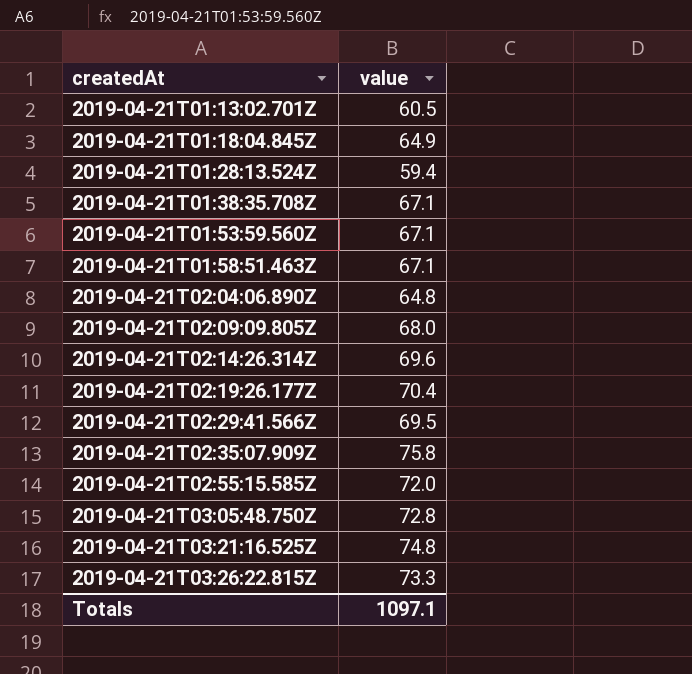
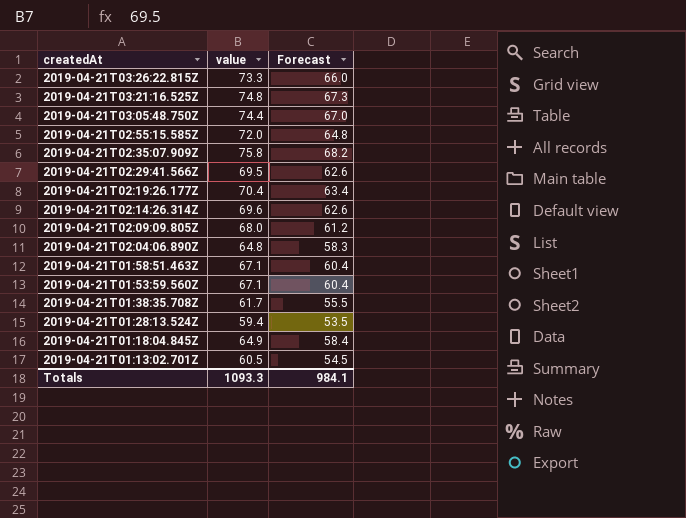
row order: createdAt ascending -> createdAt descending
column Forecast | formula: none -> [value] * 0.9
2019-04-21T03:05:48.750Z | value: 72.8 -> 74.4
2019-04-21T01:38:35.708Z | value: 67.1 -> 61.7
Totals | value: 1097.1 -> 1093.3

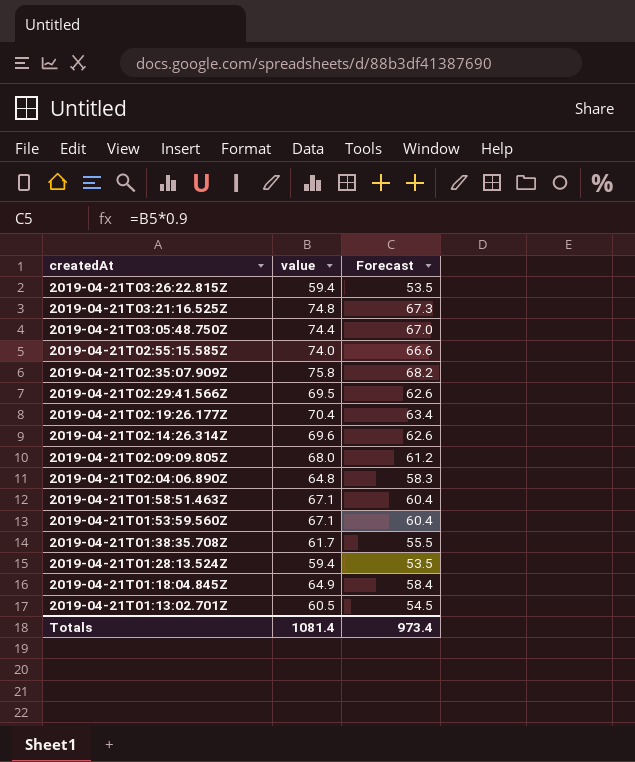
2019-04-21T03:26:22.815Z | value: 73.3 -> 59.4
2019-04-21T03:26:22.815Z | Forecast: 66.0 -> 53.5
2019-04-21T02:55:15.585Z | value: 72.0 -> 74.0
2019-04-21T02:55:15.585Z | Forecast: 64.8 -> 66.6
Totals | value: 1093.3 -> 1081.4
Totals | Forecast: 984.1 -> 973.4

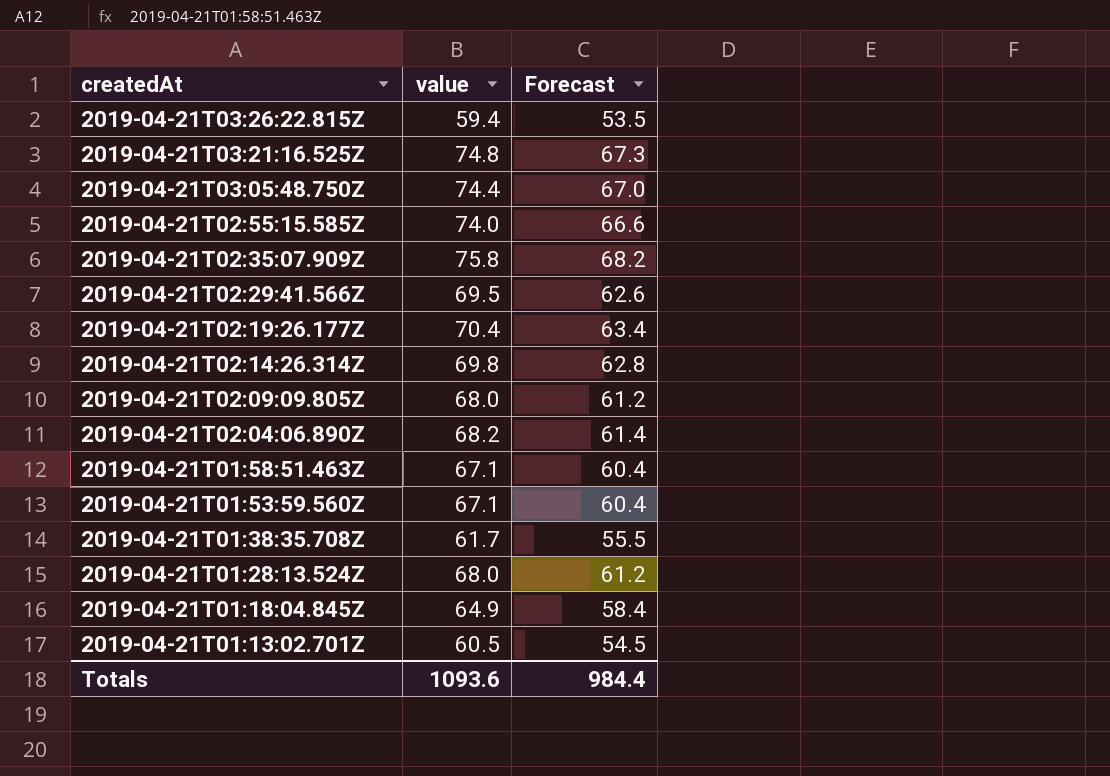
2019-04-21T02:14:26.314Z | value: 69.6 -> 69.8
2019-04-21T02:14:26.314Z | Forecast: 62.6 -> 62.8
2019-04-21T02:04:06.890Z | value: 64.8 -> 68.2
2019-04-21T02:04:06.890Z | Forecast: 58.3 -> 61.4
2019-04-21T01:28:13.524Z | value: 59.4 -> 68.0
2019-04-21T01:28:13.524Z | Forecast: 53.5 -> 61.2
Totals | value: 1081.4 -> 1093.6
Totals | Forecast: 973.4 -> 984.4

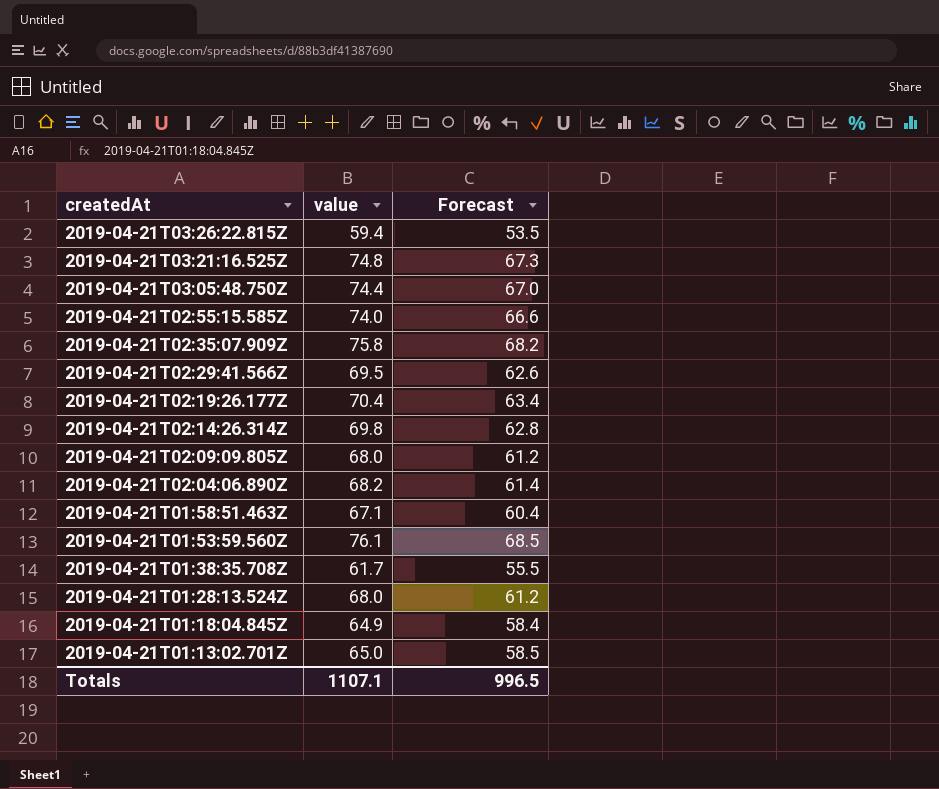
2019-04-21T01:53:59.560Z | value: 67.1 -> 76.1
2019-04-21T01:53:59.560Z | Forecast: 60.4 -> 68.5
2019-04-21T01:13:02.701Z | value: 60.5 -> 65.0
2019-04-21T01:13:02.701Z | Forecast: 54.5 -> 58.5
Totals | value: 1093.6 -> 1107.1
Totals | Forecast: 984.4 -> 996.5

